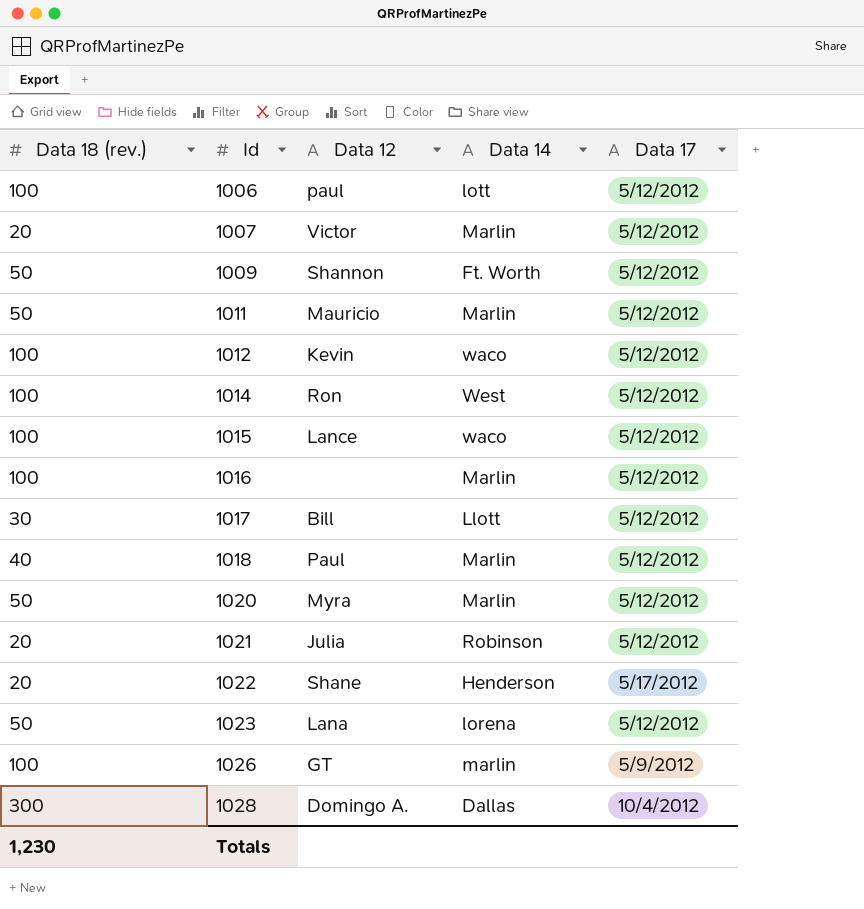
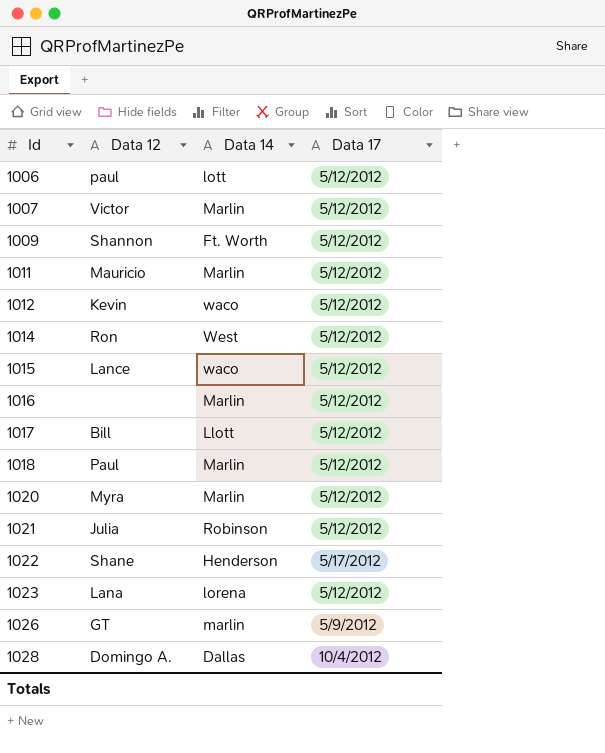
column Data 18 (rev.) | position: 1 -> none

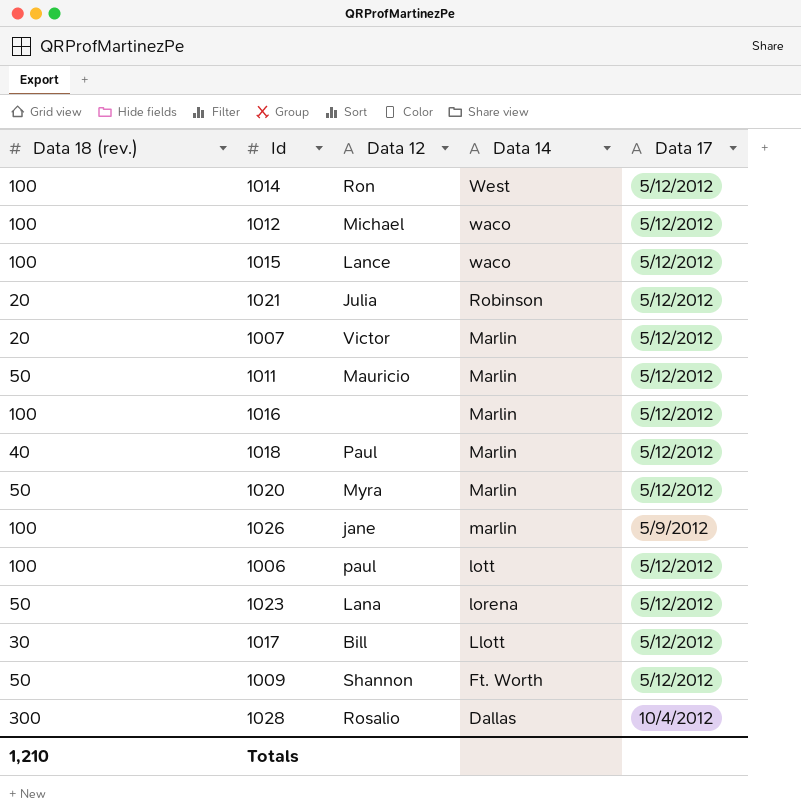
row order: Id ascending -> Data 14 descending
column Data 18 (rev.) | position: none -> 1
row 1022: Shane | Henderson | 5/17/2012 -> none
1012 | Data 12: Kevin -> Michael
1026 | Data 12: GT -> jane
1028 | Data 12: Domingo A. -> Rosalio

